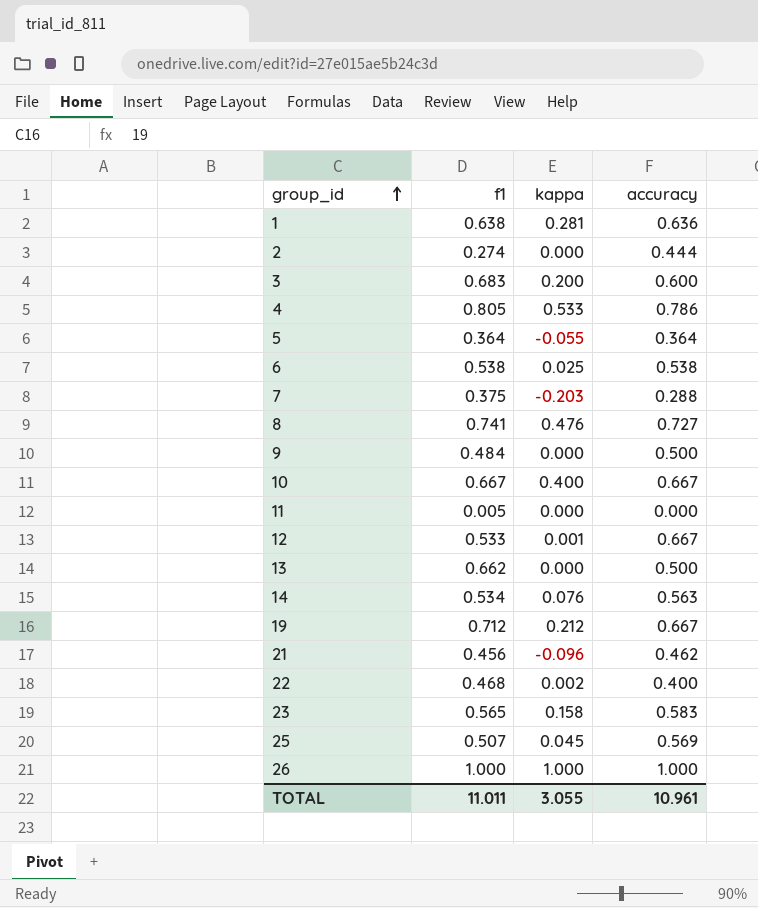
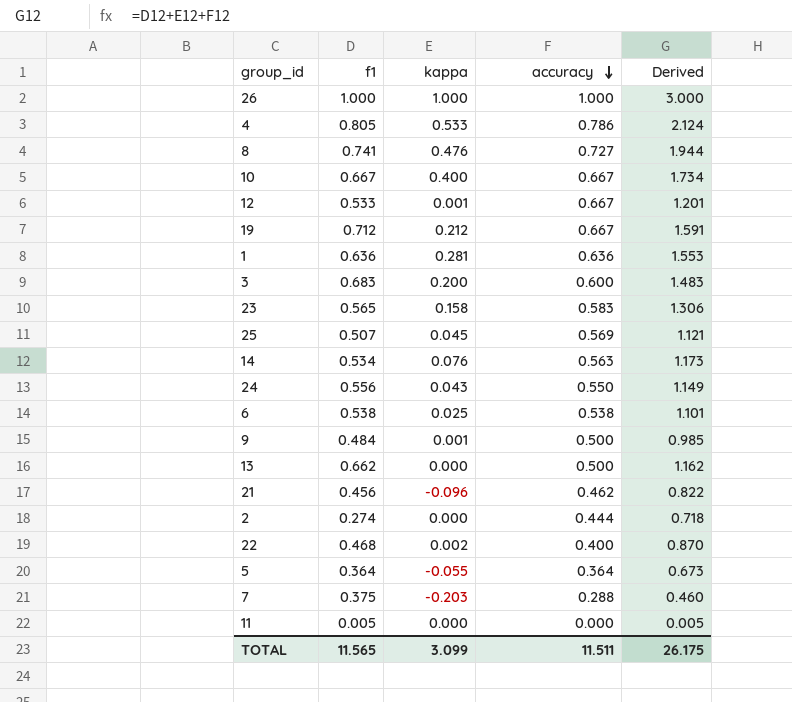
row order: group_id ascending -> accuracy descending
column Derived | formula: none -> [f1] + [kappa] + [accuracy]
1 | f1: 0.638 -> 0.636
row 24: none -> 0.556 | 0.043 | 0.550 | 1.149
9 | kappa: 0.000 -> 0.001
TOTAL | f1: 11.011 -> 11.565
TOTAL | kappa: 3.055 -> 3.099
TOTAL | accuracy: 10.961 -> 11.511

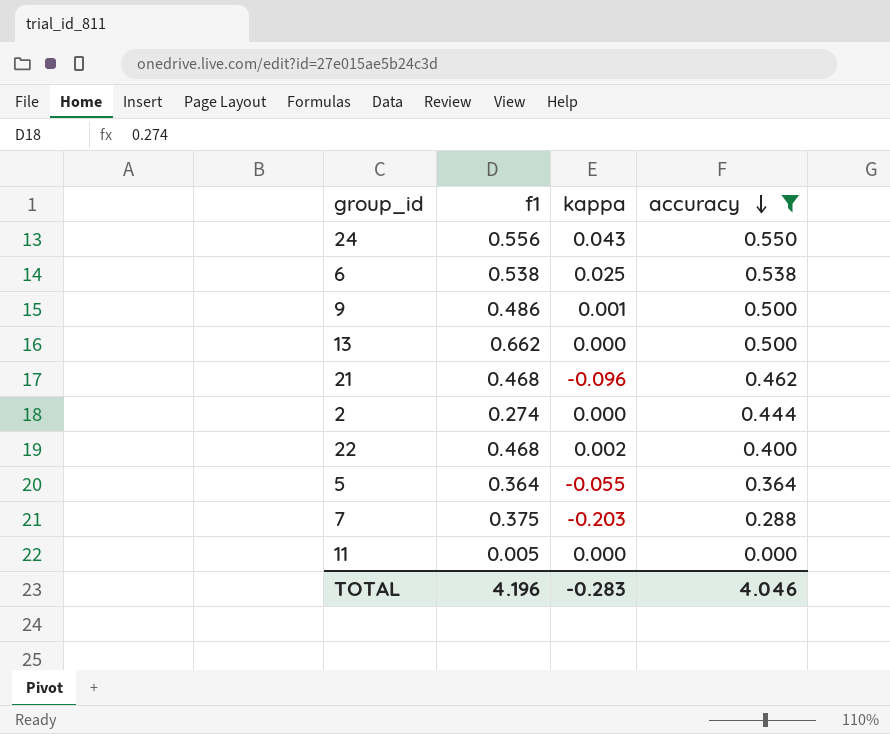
filter: none -> accuracy <= 0.550
column Derived | formula: [f1] + [kappa] + [accuracy] -> none
9 | f1: 0.484 -> 0.486
21 | f1: 0.456 -> 0.468
TOTAL | f1: 11.565 -> 4.196
TOTAL | kappa: 3.099 -> -0.283
TOTAL | accuracy: 11.511 -> 4.046

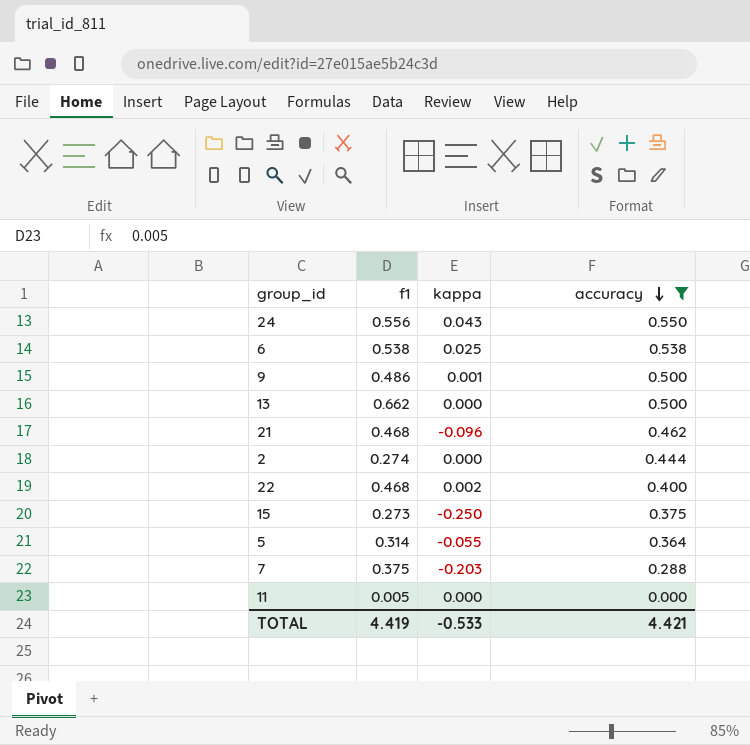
row 15: none -> 0.273 | -0.250 | 0.375
5 | f1: 0.364 -> 0.314
TOTAL | f1: 4.196 -> 4.419
TOTAL | kappa: -0.283 -> -0.533
TOTAL | accuracy: 4.046 -> 4.421

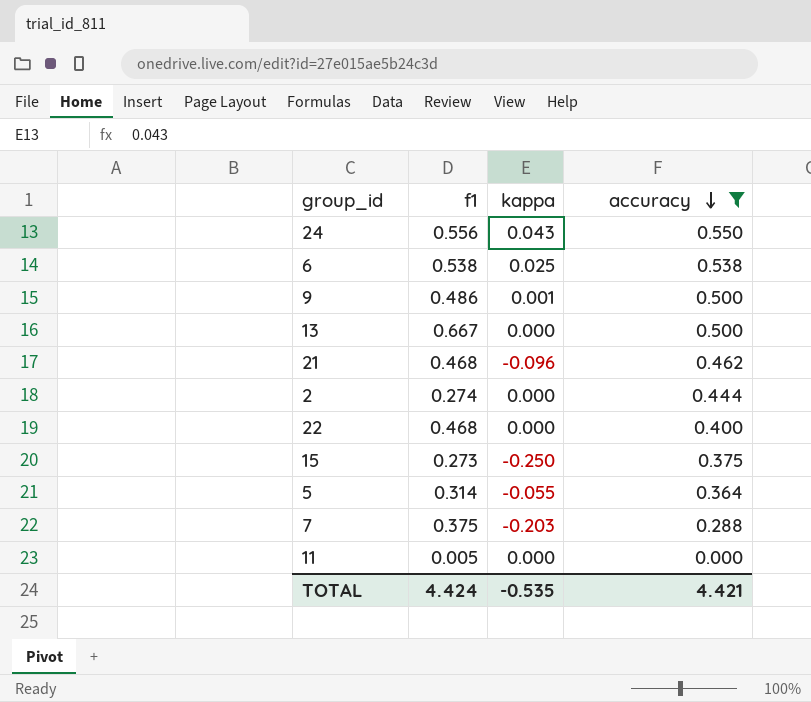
13 | f1: 0.662 -> 0.667
22 | kappa: 0.002 -> 0.000
TOTAL | f1: 4.419 -> 4.424
TOTAL | kappa: -0.533 -> -0.535

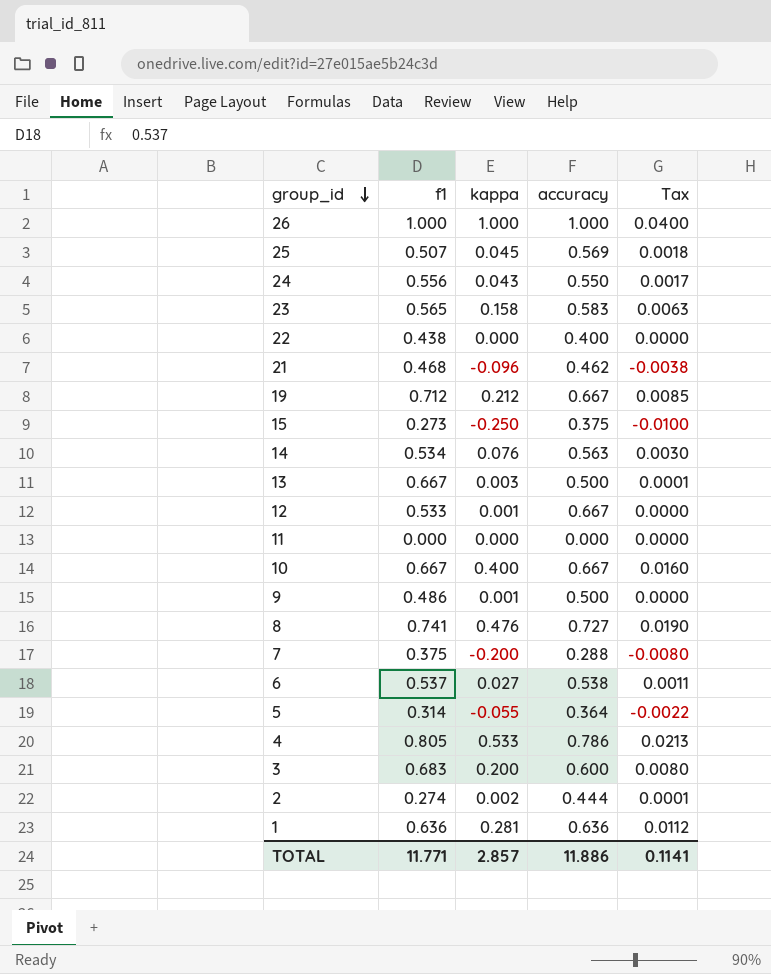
filter: accuracy <= 0.550 -> none
row order: accuracy descending -> group_id descending
column Tax | formula: none -> [kappa] * 0.04
22 | f1: 0.468 -> 0.438
13 | kappa: 0.000 -> 0.003
11 | f1: 0.005 -> 0.000
7 | kappa: -0.203 -> -0.200
6 | f1: 0.538 -> 0.537
6 | kappa: 0.025 -> 0.027
2 | kappa: 0.000 -> 0.002
TOTAL | f1: 4.424 -> 11.771
TOTAL | kappa: -0.535 -> 2.857
TOTAL | accuracy: 4.421 -> 11.886

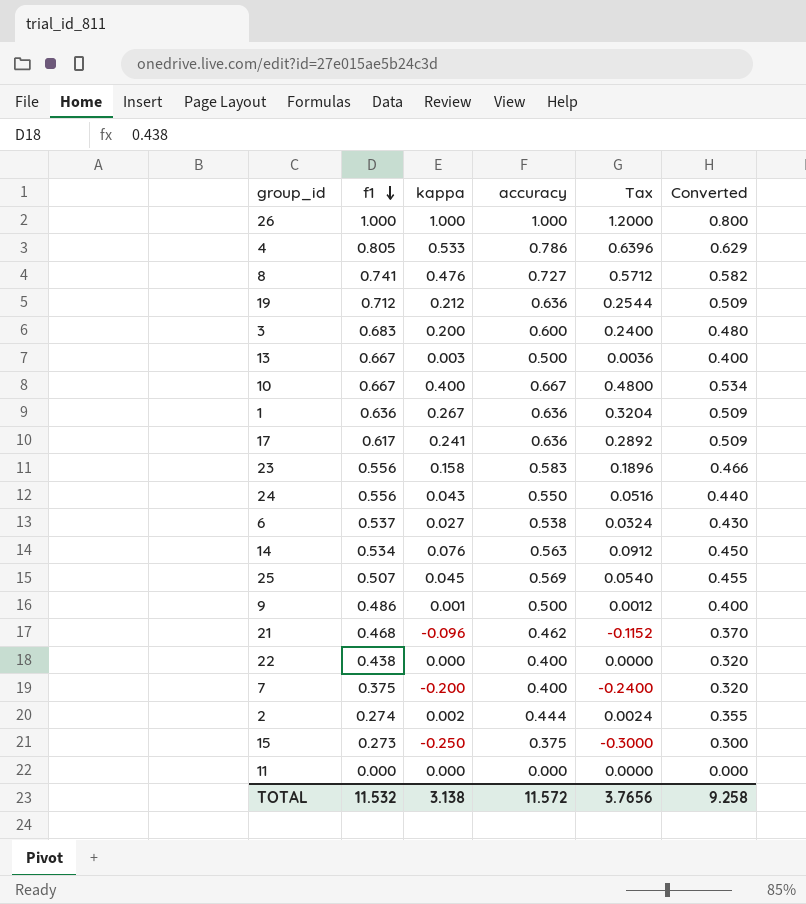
row order: group_id descending -> f1 descending
column Tax | formula: [kappa] * 0.04 -> [kappa] * 1.2
column Converted | formula: none -> [accuracy] * 0.8
row 12: 0.533 | 0.001 | 0.667 | 0.0000 -> none
row 5: 0.314 | -0.055 | 0.364 | -0.0022 -> none
19 | accuracy: 0.667 -> 0.636
1 | kappa: 0.281 -> 0.267
row 17: none -> 0.617 | 0.241 | 0.636 | 0.2892 | 0.509
23 | f1: 0.565 -> 0.556
7 | accuracy: 0.288 -> 0.400
TOTAL | f1: 11.771 -> 11.532
TOTAL | kappa: 2.857 -> 3.138
TOTAL | accuracy: 11.886 -> 11.572
TOTAL | Tax: 0.1141 -> 3.7656

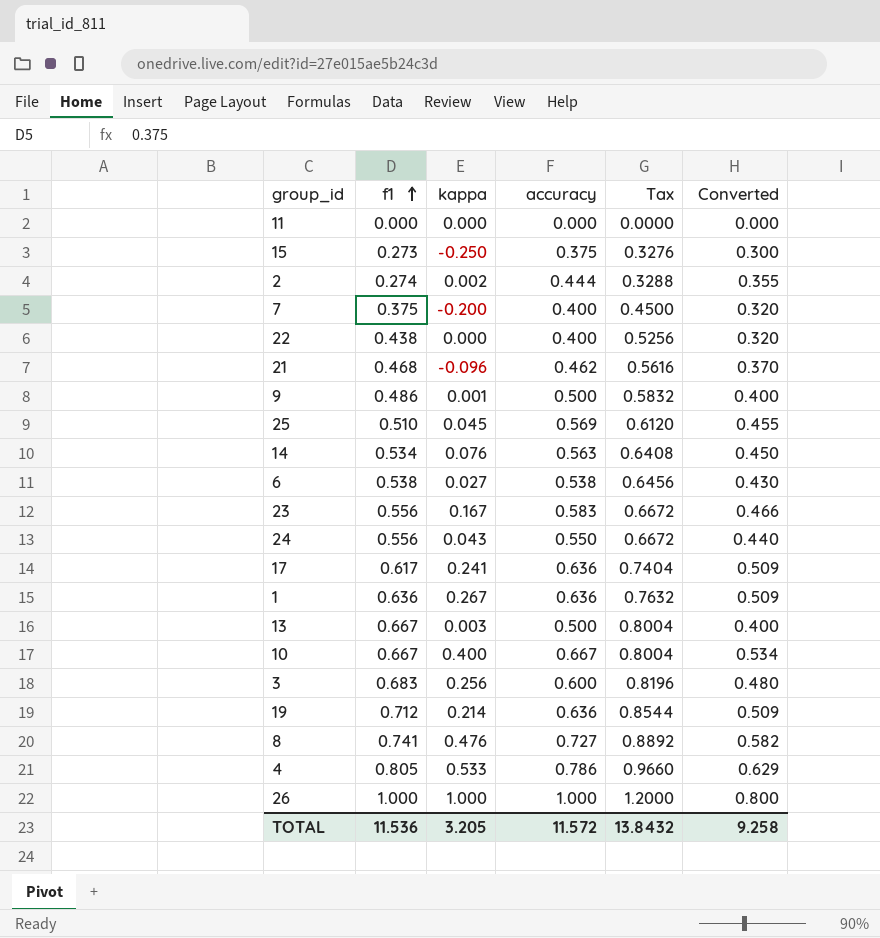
row order: f1 descending -> f1 ascending
column Tax | formula: [kappa] * 1.2 -> [f1] * 1.2
25 | f1: 0.507 -> 0.510
6 | f1: 0.537 -> 0.538
23 | kappa: 0.158 -> 0.167
3 | kappa: 0.200 -> 0.256
19 | kappa: 0.212 -> 0.214
TOTAL | f1: 11.532 -> 11.536
TOTAL | kappa: 3.138 -> 3.205
TOTAL | Tax: 3.7656 -> 13.8432

